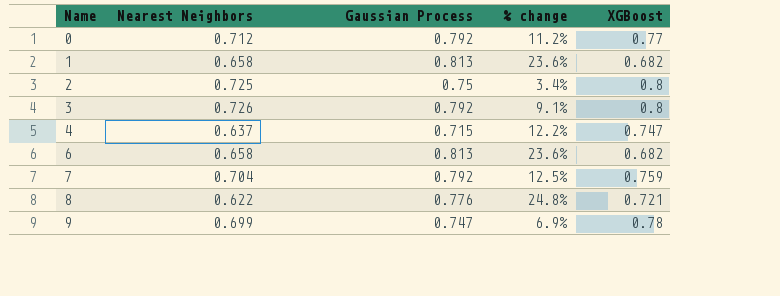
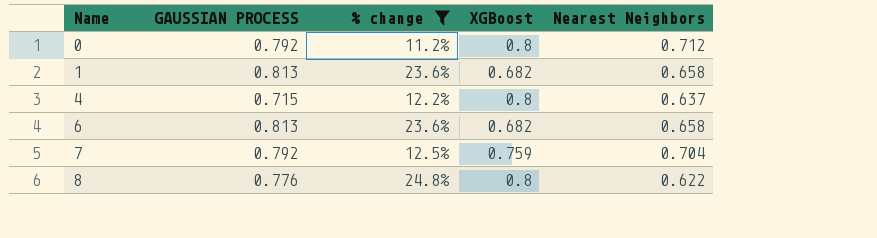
filter: none -> % change >= 11.2%
column name: Gaussian Process -> GAUSSIAN PROCESS
column Nearest Neighbors | position: 2 -> 5
0 | XGBoost: 0.77 -> 0.8
4 | XGBoost: 0.747 -> 0.8
8 | XGBoost: 0.721 -> 0.8

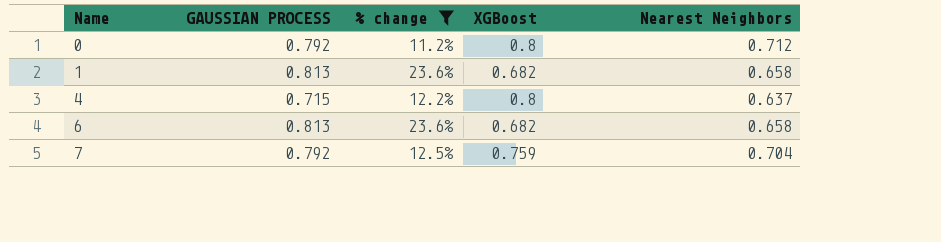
row 8: 0.776 | 24.8% | 0.8 | 0.622 -> none

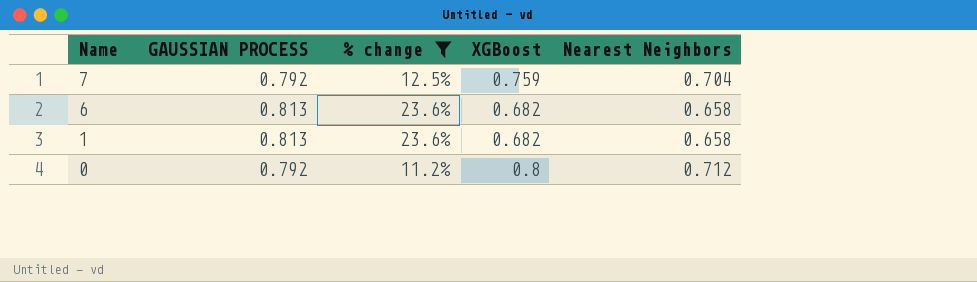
row order: Name ascending -> Name descending
row 4: 0.715 | 12.2% | 0.8 | 0.637 -> none

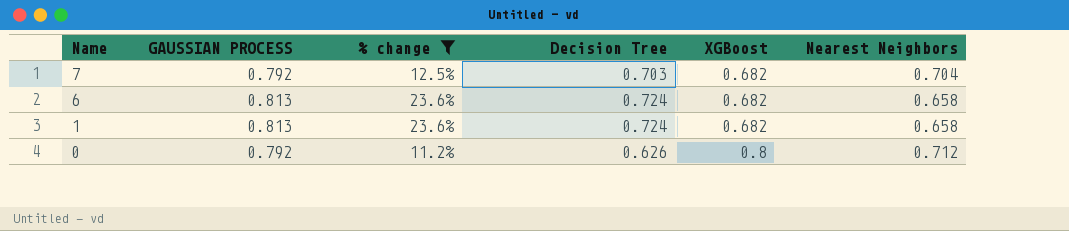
column Decision Tree | position: none -> 4
7 | XGBoost: 0.759 -> 0.682

